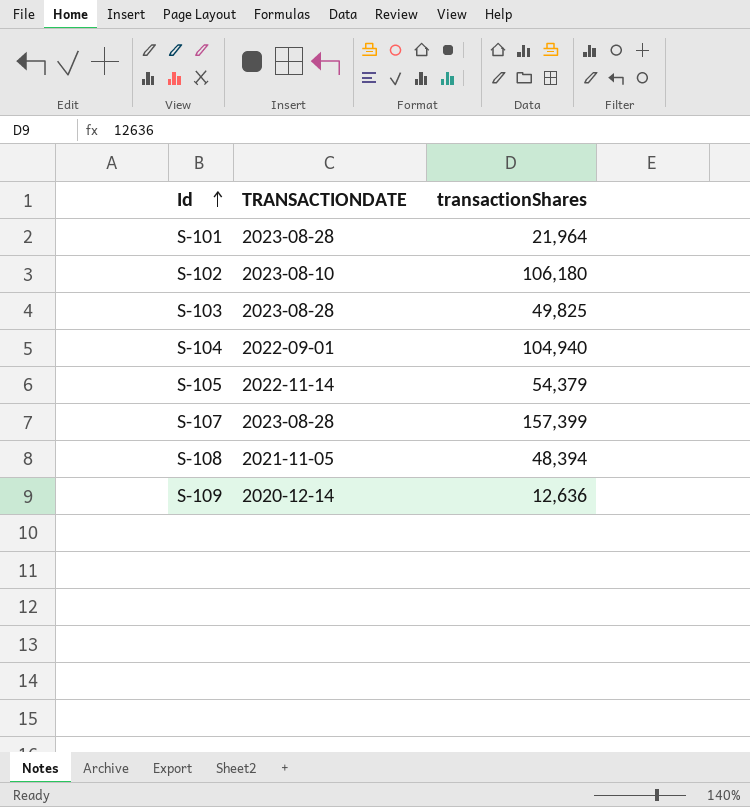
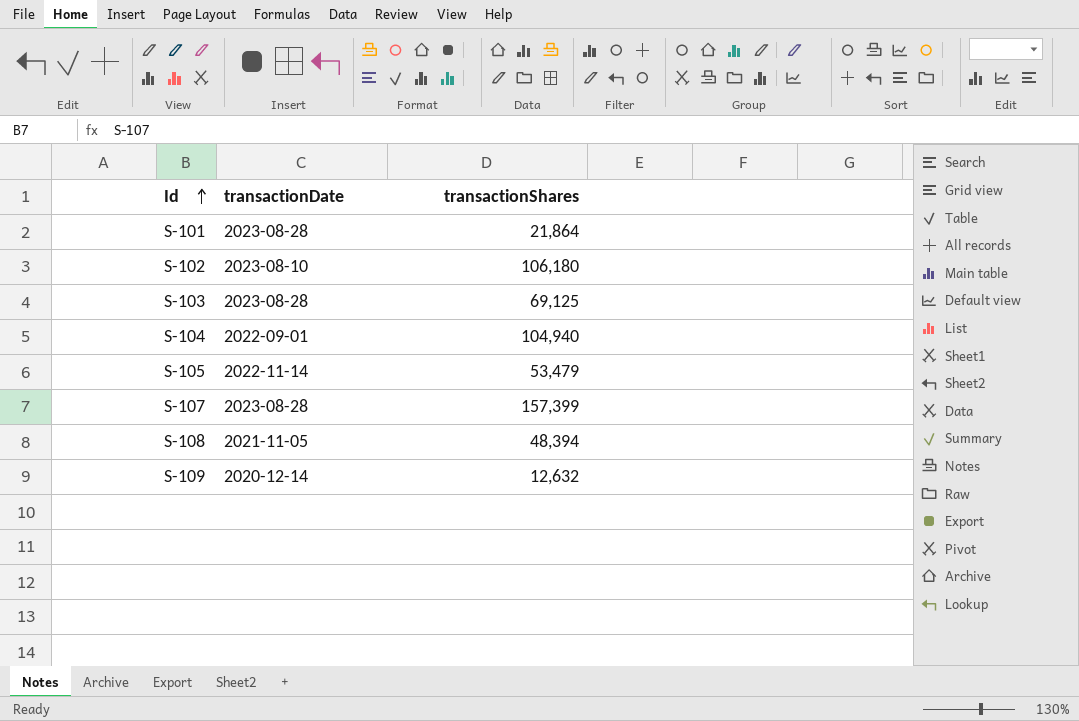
column name: TRANSACTIONDATE -> transactionDate
S-101 | transactionShares: 21,964 -> 21,864
S-103 | transactionShares: 49,825 -> 69,125
S-105 | transactionShares: 54,379 -> 53,479
S-109 | transactionShares: 12,636 -> 12,632

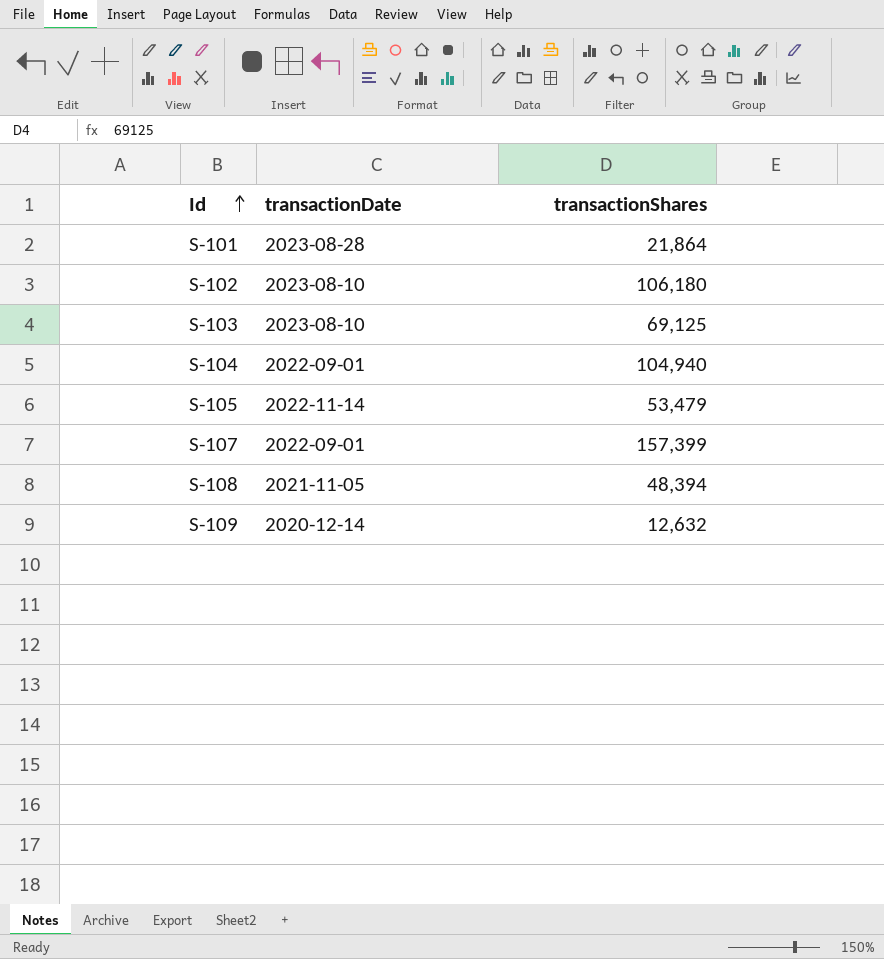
S-103 | transactionDate: 2023-08-28 -> 2023-08-10
S-107 | transactionDate: 2023-08-28 -> 2022-09-01

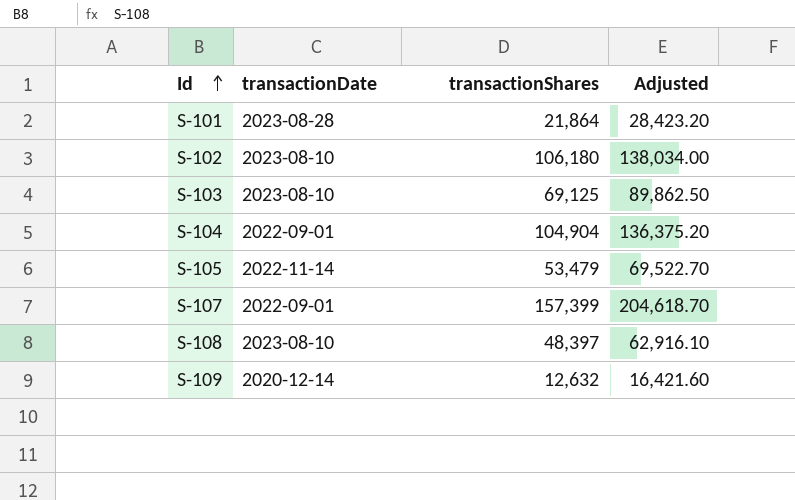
column Adjusted | formula: none -> [transactionShares] * 1.3
S-104 | transactionShares: 104,940 -> 104,904
S-108 | transactionDate: 2021-11-05 -> 2023-08-10
S-108 | transactionShares: 48,394 -> 48,397

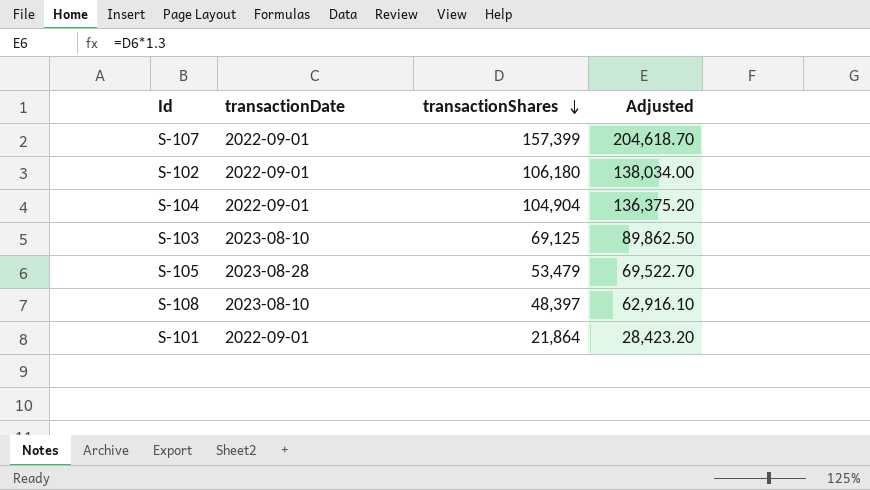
row order: Id ascending -> transactionShares descending
row S-109: 2020-12-14 | 12,632 | 16,421.60 -> none
S-102 | transactionDate: 2023-08-10 -> 2022-09-01
S-105 | transactionDate: 2022-11-14 -> 2023-08-28
S-101 | transactionDate: 2023-08-28 -> 2022-09-01

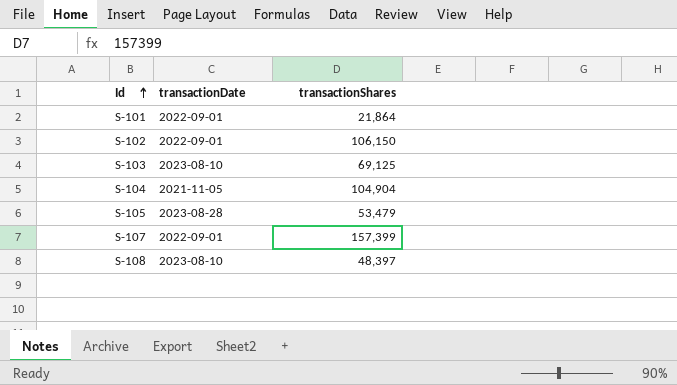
row order: transactionShares descending -> Id ascending
column Adjusted | formula: [transactionShares] * 1.3 -> none
S-102 | transactionShares: 106,180 -> 106,150
S-104 | transactionDate: 2022-09-01 -> 2021-11-05

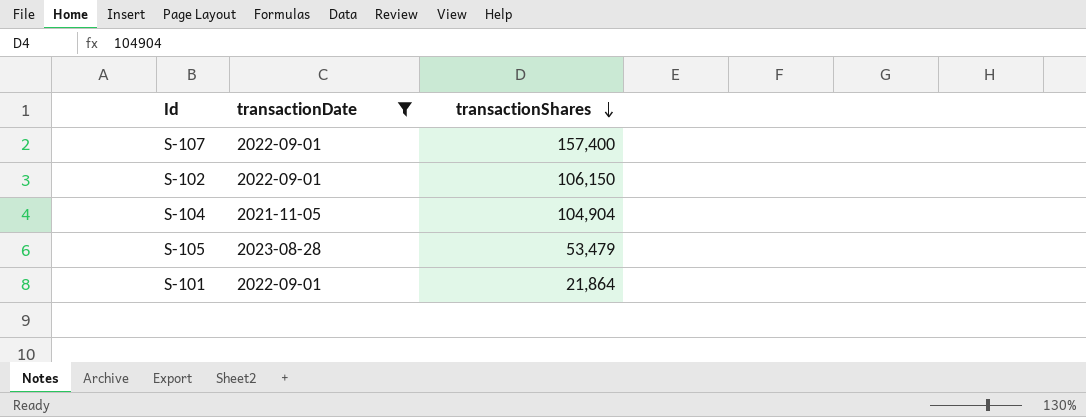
filter: none -> transactionDate != 2023-08-10
row order: Id ascending -> transactionShares descending
S-107 | transactionShares: 157,399 -> 157,400

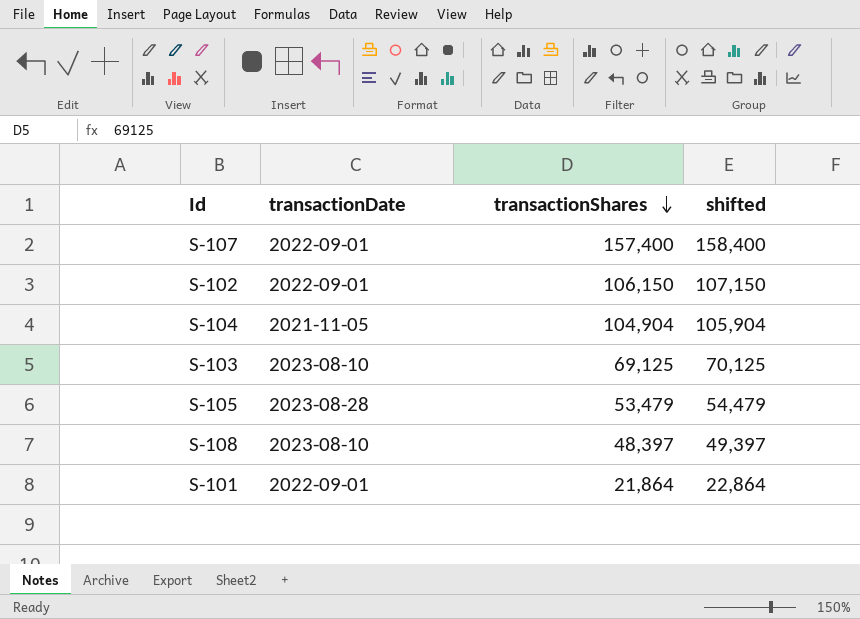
filter: transactionDate != 2023-08-10 -> none
column shifted | formula: none -> [transactionShares] + 1000

